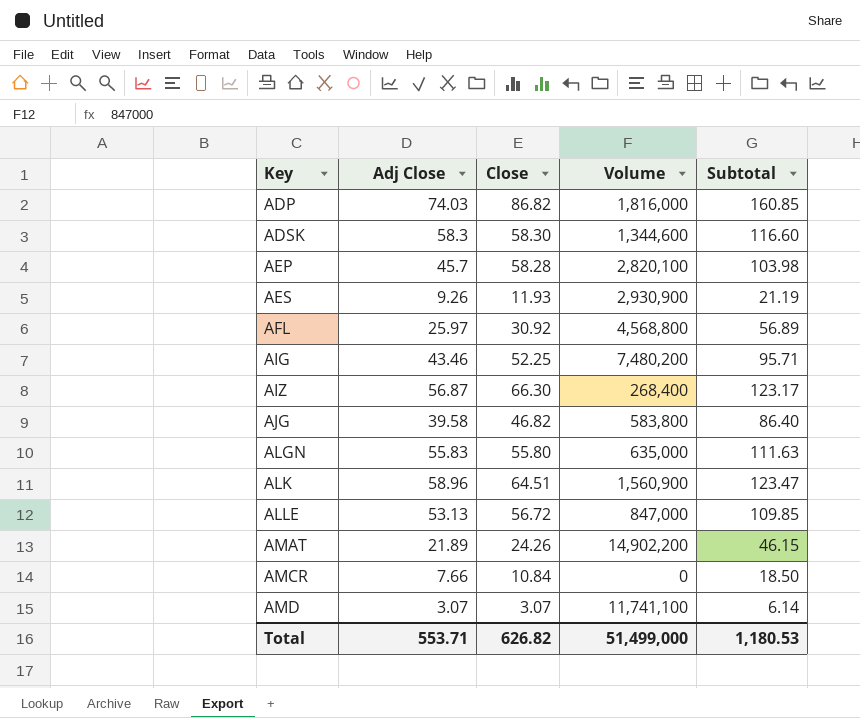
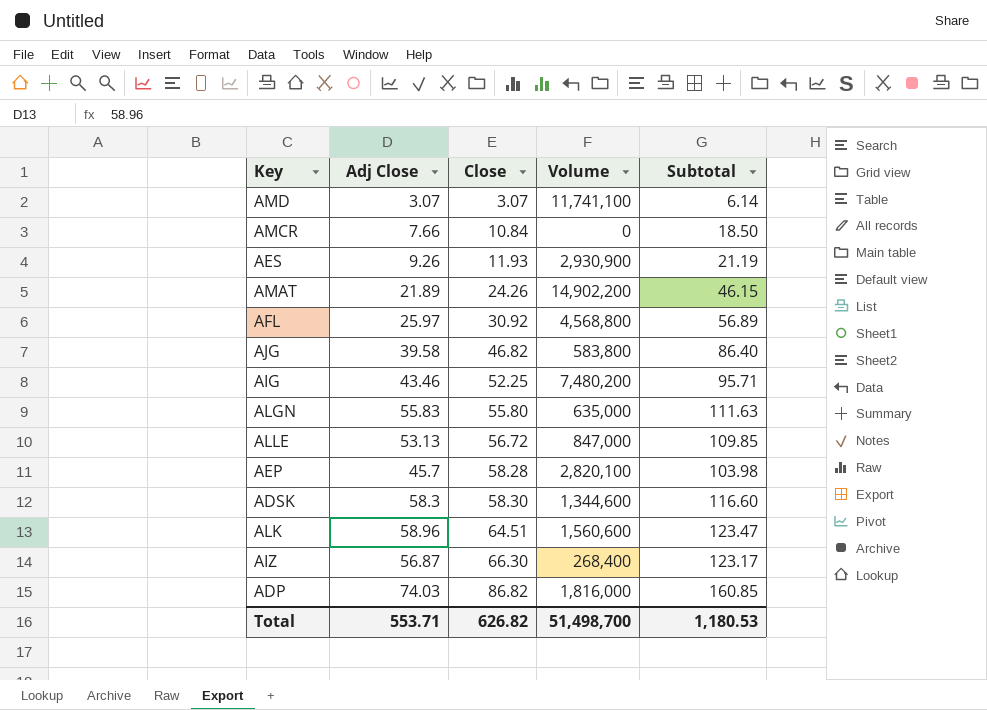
row order: Key ascending -> Close ascending
ALK | Volume: 1,560,900 -> 1,560,600
Total | Volume: 51,499,000 -> 51,498,700

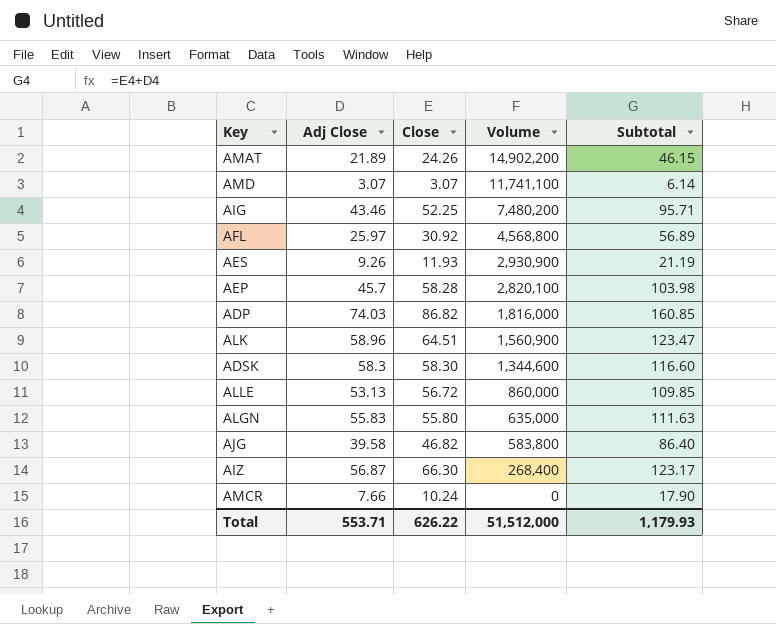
row order: Close ascending -> Volume descending
ALK | Volume: 1,560,600 -> 1,560,900
ALLE | Volume: 847,000 -> 860,000
AMCR | Close: 10.84 -> 10.24
AMCR | Subtotal: 18.50 -> 17.90
Total | Close: 626.82 -> 626.22
Total | Volume: 51,498,700 -> 51,512,000
Total | Subtotal: 1,180.53 -> 1,179.93

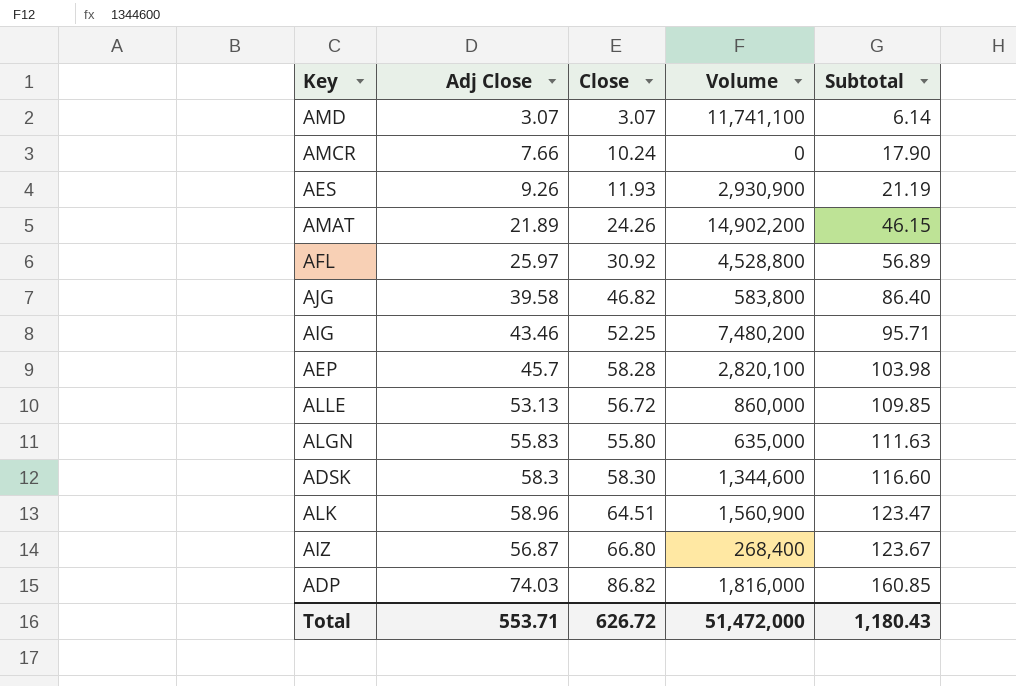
row order: Volume descending -> Subtotal ascending
AFL | Volume: 4,568,800 -> 4,528,800
AIZ | Close: 66.30 -> 66.80
AIZ | Subtotal: 123.17 -> 123.67
Total | Close: 626.22 -> 626.72
Total | Volume: 51,512,000 -> 51,472,000
Total | Subtotal: 1,179.93 -> 1,180.43

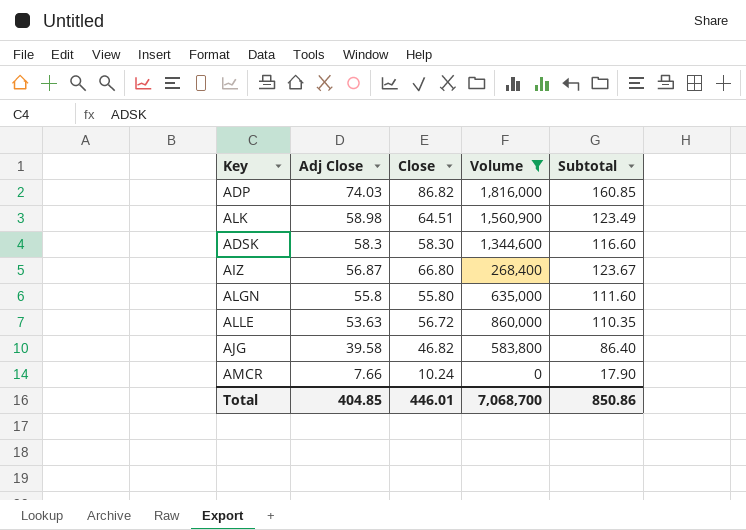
filter: none -> Volume <= 1,816,000
row order: Subtotal ascending -> Adj Close descending
ALK | Adj Close: 58.96 -> 58.98
ALK | Subtotal: 123.47 -> 123.49
ALGN | Adj Close: 55.83 -> 55.8
ALGN | Subtotal: 111.63 -> 111.60
ALLE | Adj Close: 53.13 -> 53.63
ALLE | Subtotal: 109.85 -> 110.35
Total | Adj Close: 553.71 -> 404.85
Total | Close: 626.72 -> 446.01
Total | Volume: 51,472,000 -> 7,068,700
Total | Subtotal: 1,180.43 -> 850.86

